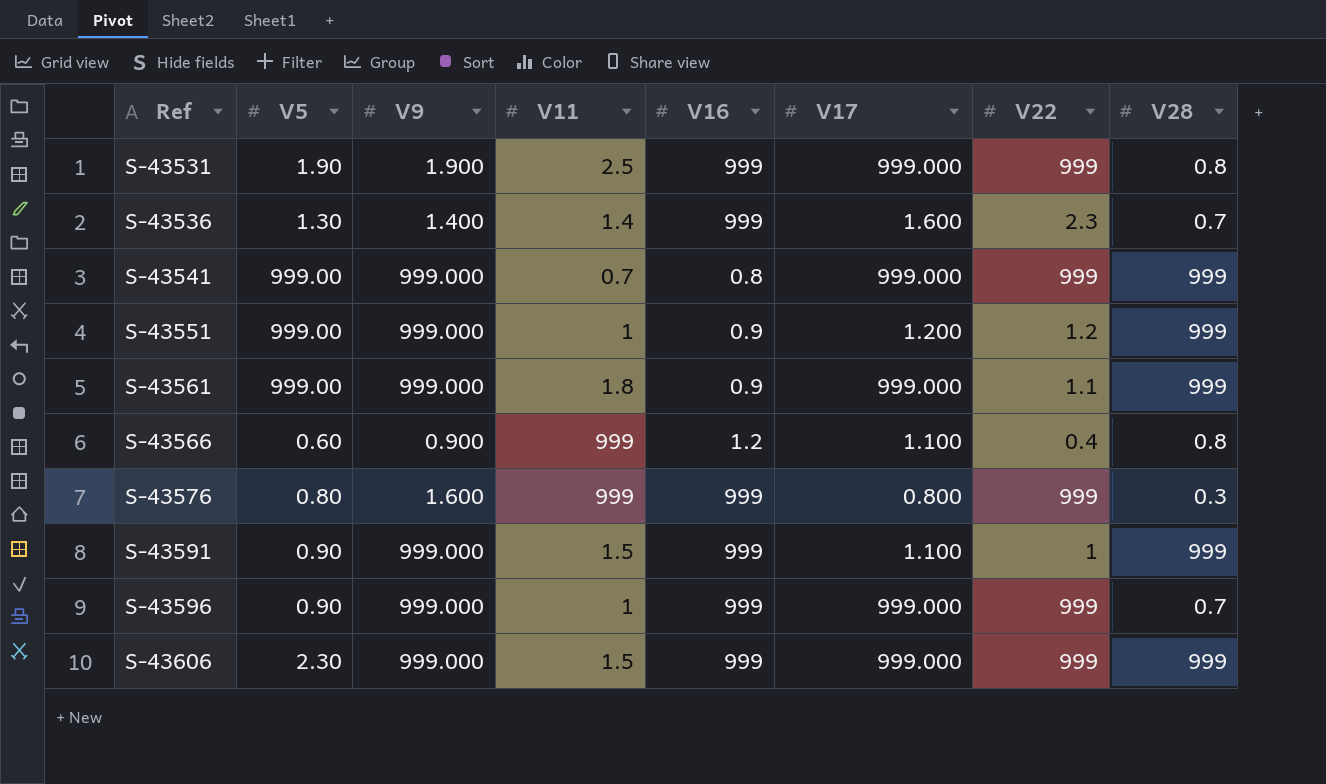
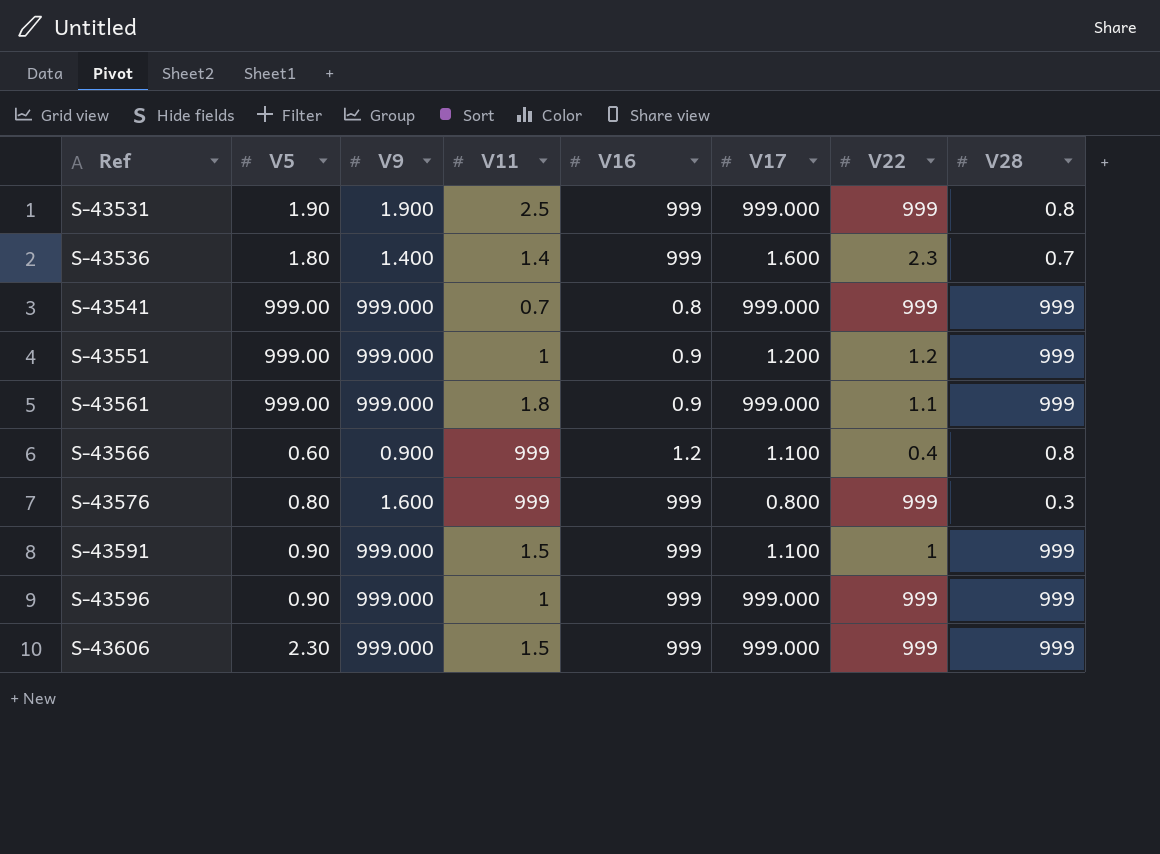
S-43536 | V5: 1.30 -> 1.80
S-43596 | V28: 0.7 -> 999

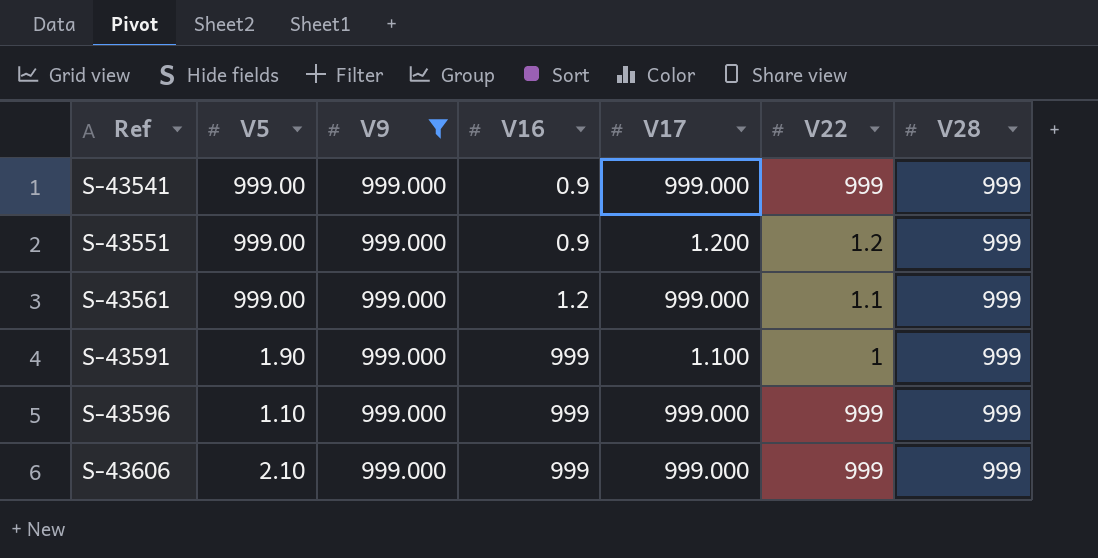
filter: none -> V9 = 999.000
column V11 | position: 4 -> none
S-43541 | V16: 0.8 -> 0.9
S-43561 | V16: 0.9 -> 1.2
S-43591 | V5: 0.90 -> 1.90
S-43596 | V5: 0.90 -> 1.10
S-43606 | V5: 2.30 -> 2.10

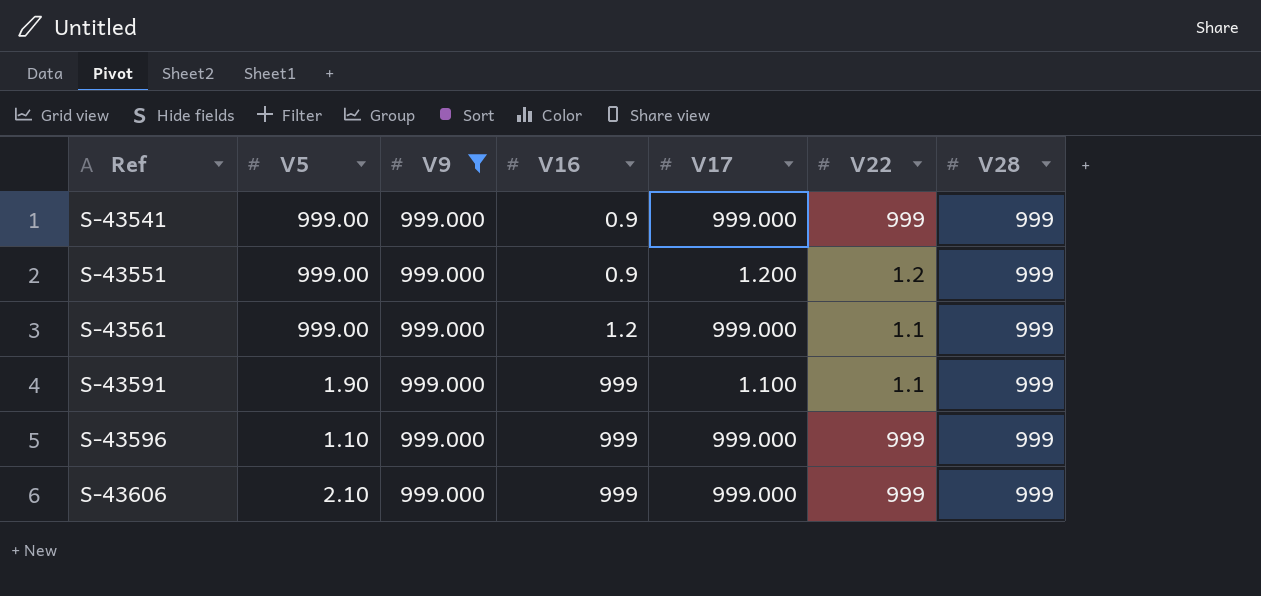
S-43591 | V22: 1 -> 1.1

